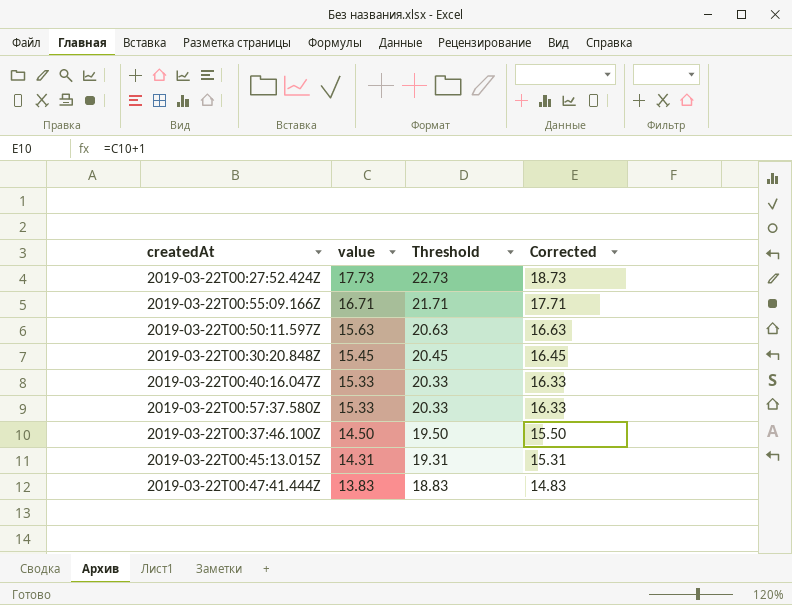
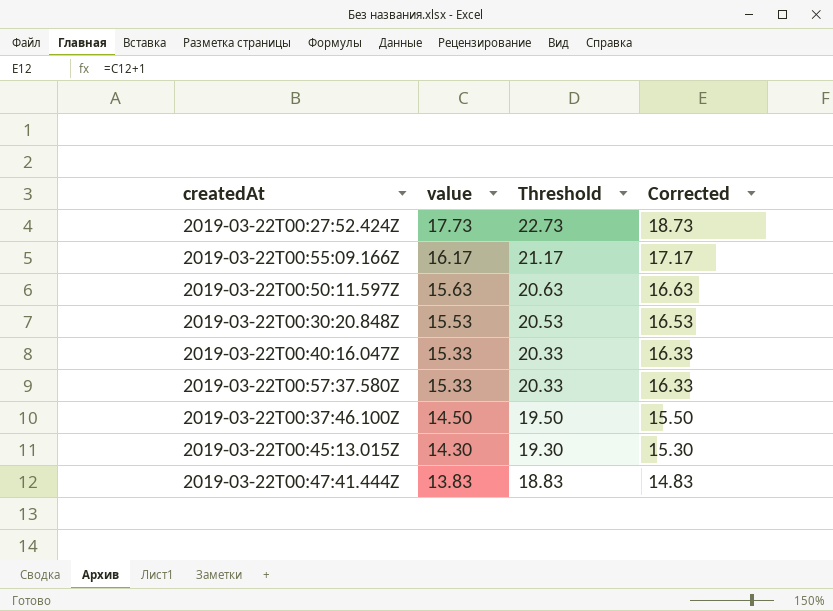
2019-03-22T00:55:09.166Z | value: 16.71 -> 16.17
2019-03-22T00:55:09.166Z | Threshold: 21.71 -> 21.17
2019-03-22T00:55:09.166Z | Corrected: 17.71 -> 17.17
2019-03-22T00:30:20.848Z | value: 15.45 -> 15.53
2019-03-22T00:30:20.848Z | Threshold: 20.45 -> 20.53
2019-03-22T00:30:20.848Z | Corrected: 16.45 -> 16.53
2019-03-22T00:45:13.015Z | value: 14.31 -> 14.30
2019-03-22T00:45:13.015Z | Threshold: 19.31 -> 19.30
2019-03-22T00:45:13.015Z | Corrected: 15.31 -> 15.30

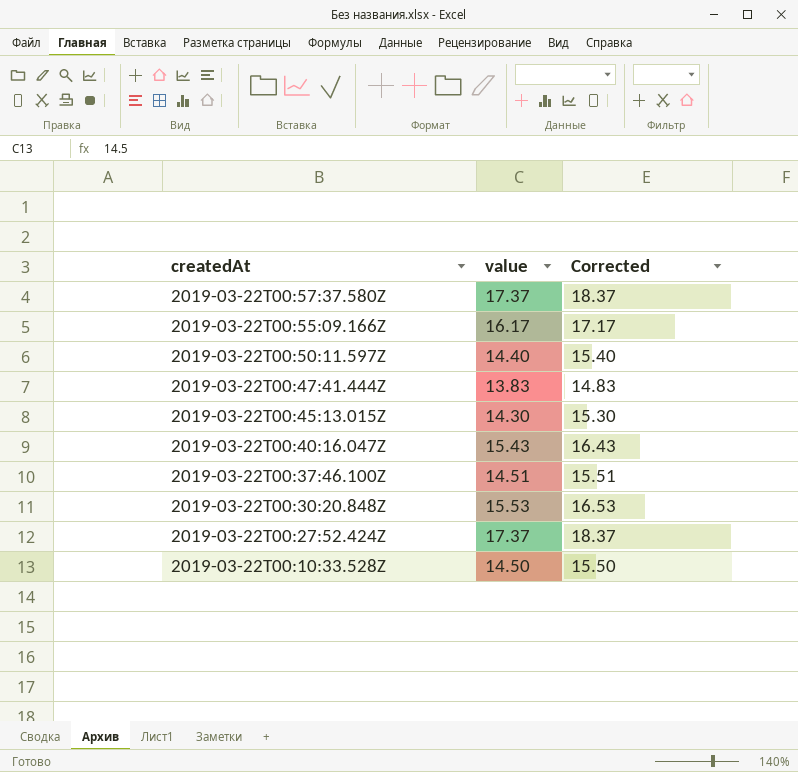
row order: value descending -> createdAt descending
column Threshold | formula: [value] + 5 -> none
2019-03-22T00:57:37.580Z | value: 15.33 -> 17.37
2019-03-22T00:57:37.580Z | Corrected: 16.33 -> 18.37
2019-03-22T00:50:11.597Z | value: 15.63 -> 14.40
2019-03-22T00:50:11.597Z | Corrected: 16.63 -> 15.40
2019-03-22T00:40:16.047Z | value: 15.33 -> 15.43
2019-03-22T00:40:16.047Z | Corrected: 16.33 -> 16.43
2019-03-22T00:37:46.100Z | value: 14.50 -> 14.51
2019-03-22T00:37:46.100Z | Corrected: 15.50 -> 15.51
2019-03-22T00:27:52.424Z | value: 17.73 -> 17.37
2019-03-22T00:27:52.424Z | Corrected: 18.73 -> 18.37
row 2019-03-22T00:10:33.528Z: none -> 14.50 | 15.50

